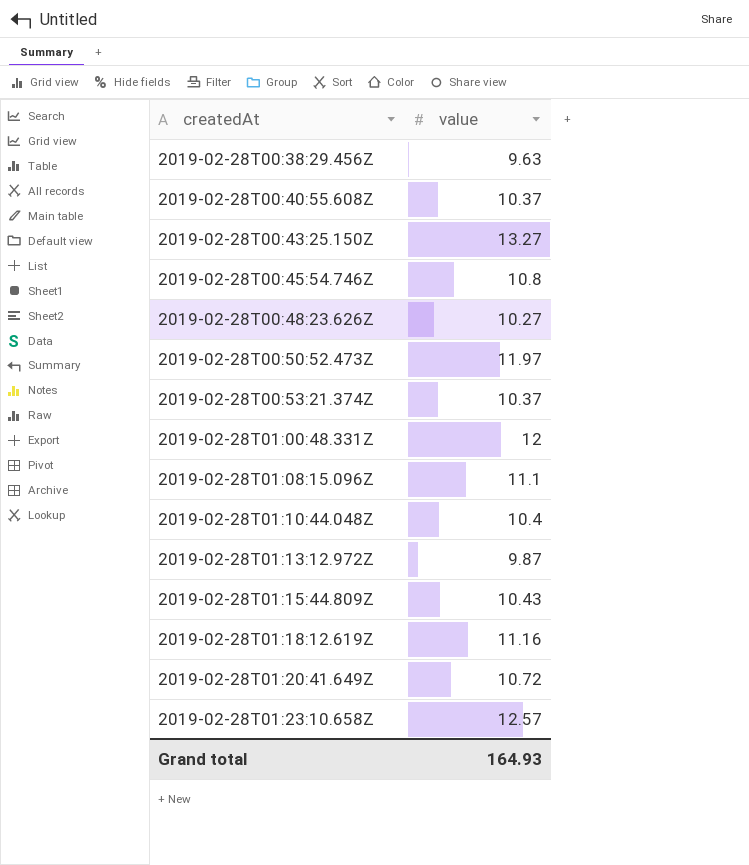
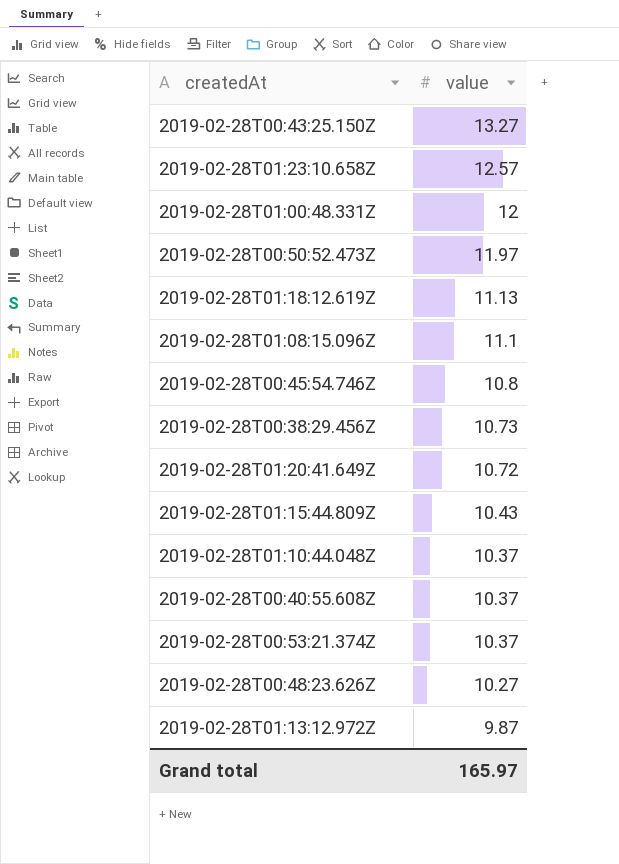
row order: createdAt ascending -> value descending
2019-02-28T01:18:12.619Z | value: 11.16 -> 11.13
2019-02-28T00:38:29.456Z | value: 9.63 -> 10.73
2019-02-28T01:10:44.048Z | value: 10.4 -> 10.37
Grand total | value: 164.93 -> 165.97

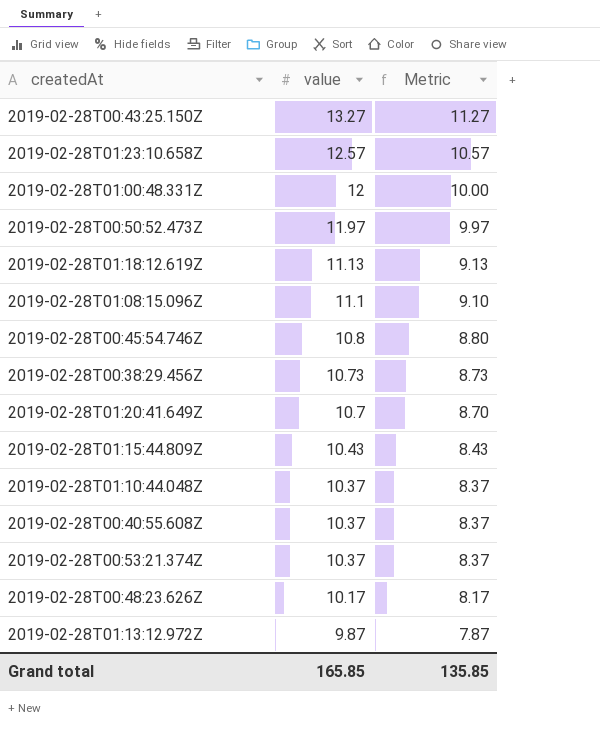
column Metric | formula: none -> [value] - 2
2019-02-28T01:20:41.649Z | value: 10.72 -> 10.7
2019-02-28T00:48:23.626Z | value: 10.27 -> 10.17
Grand total | value: 165.97 -> 165.85

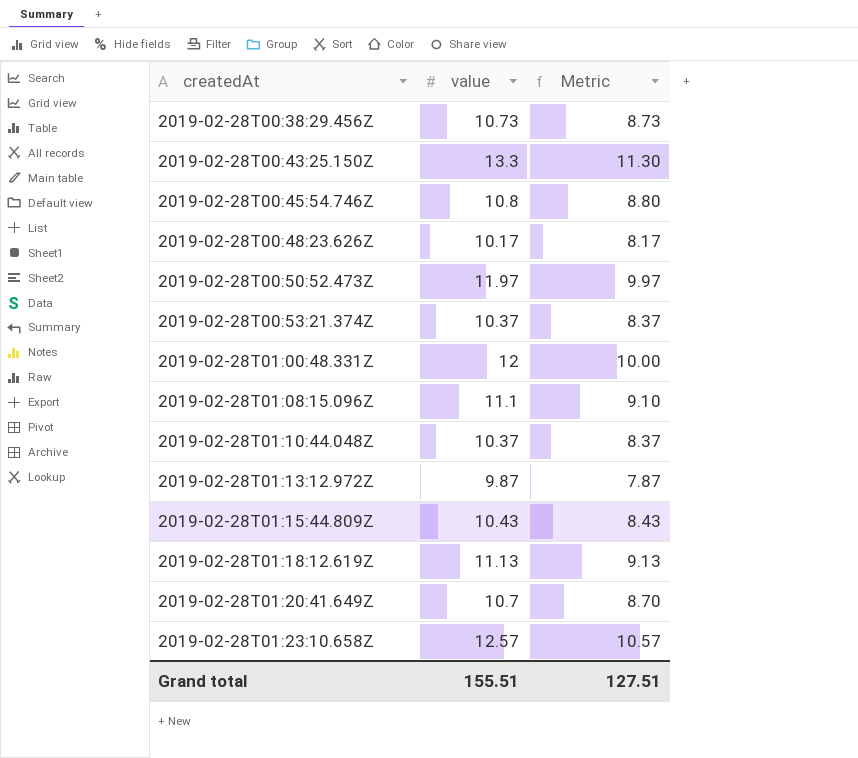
row order: value descending -> createdAt ascending
row 2019-02-28T00:40:55.608Z: 10.37 | 8.37 -> none
2019-02-28T00:43:25.150Z | value: 13.27 -> 13.3
2019-02-28T00:43:25.150Z | Metric: 11.27 -> 11.30
Grand total | value: 165.85 -> 155.51
Grand total | Metric: 135.85 -> 127.51

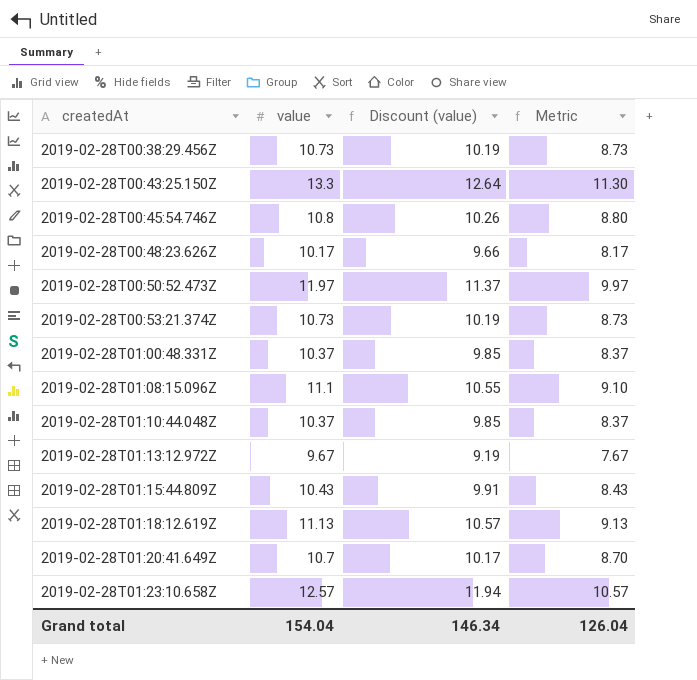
column Discount (value) | formula: none -> [value] * 0.95
2019-02-28T00:53:21.374Z | value: 10.37 -> 10.73
2019-02-28T00:53:21.374Z | Metric: 8.37 -> 8.73
2019-02-28T01:00:48.331Z | value: 12 -> 10.37
2019-02-28T01:00:48.331Z | Metric: 10.00 -> 8.37
2019-02-28T01:13:12.972Z | value: 9.87 -> 9.67
2019-02-28T01:13:12.972Z | Metric: 7.87 -> 7.67
Grand total | value: 155.51 -> 154.04
Grand total | Metric: 127.51 -> 126.04

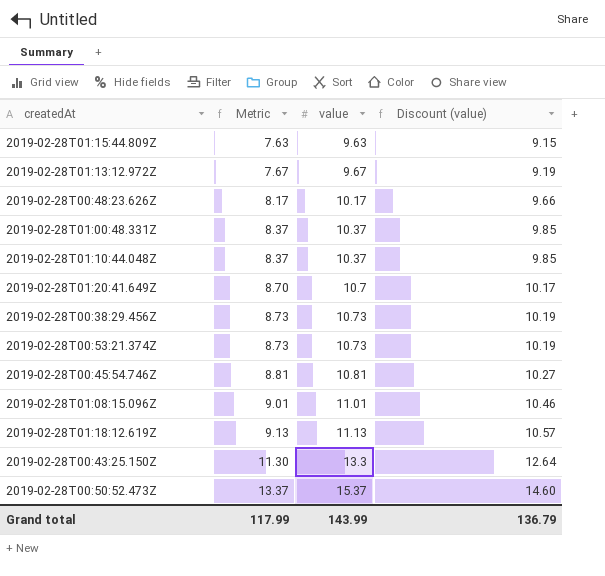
row order: createdAt ascending -> Metric ascending
column Metric | position: 4 -> 2
row 2019-02-28T01:23:10.658Z: 12.57 | 11.94 | 10.57 -> none
2019-02-28T01:15:44.809Z | Metric: 8.43 -> 7.63
2019-02-28T01:15:44.809Z | value: 10.43 -> 9.63
2019-02-28T01:15:44.809Z | Discount (value): 9.91 -> 9.15
2019-02-28T00:45:54.746Z | Metric: 8.80 -> 8.81
2019-02-28T00:45:54.746Z | value: 10.8 -> 10.81
2019-02-28T00:45:54.746Z | Discount (value): 10.26 -> 10.27
2019-02-28T01:08:15.096Z | Metric: 9.10 -> 9.01
2019-02-28T01:08:15.096Z | value: 11.1 -> 11.01
2019-02-28T01:08:15.096Z | Discount (value): 10.55 -> 10.46
2019-02-28T00:50:52.473Z | Metric: 9.97 -> 13.37
2019-02-28T00:50:52.473Z | value: 11.97 -> 15.37
2019-02-28T00:50:52.473Z | Discount (value): 11.37 -> 14.60
Grand total | Metric: 126.04 -> 117.99
Grand total | value: 154.04 -> 143.99
Grand total | Discount (value): 146.34 -> 136.79

